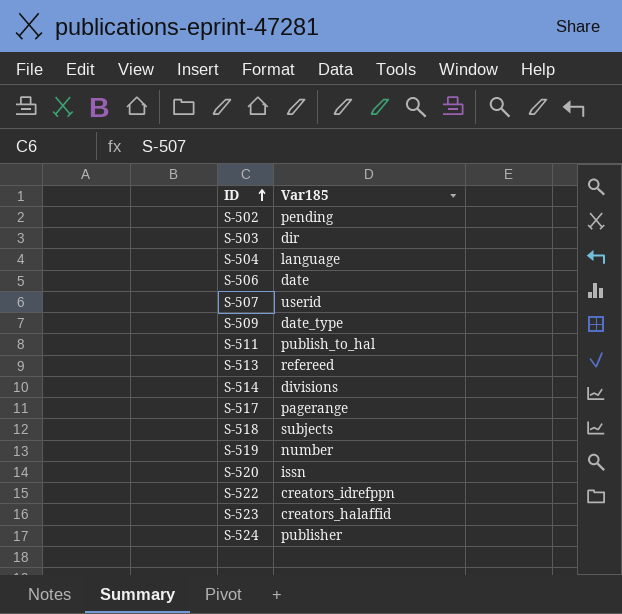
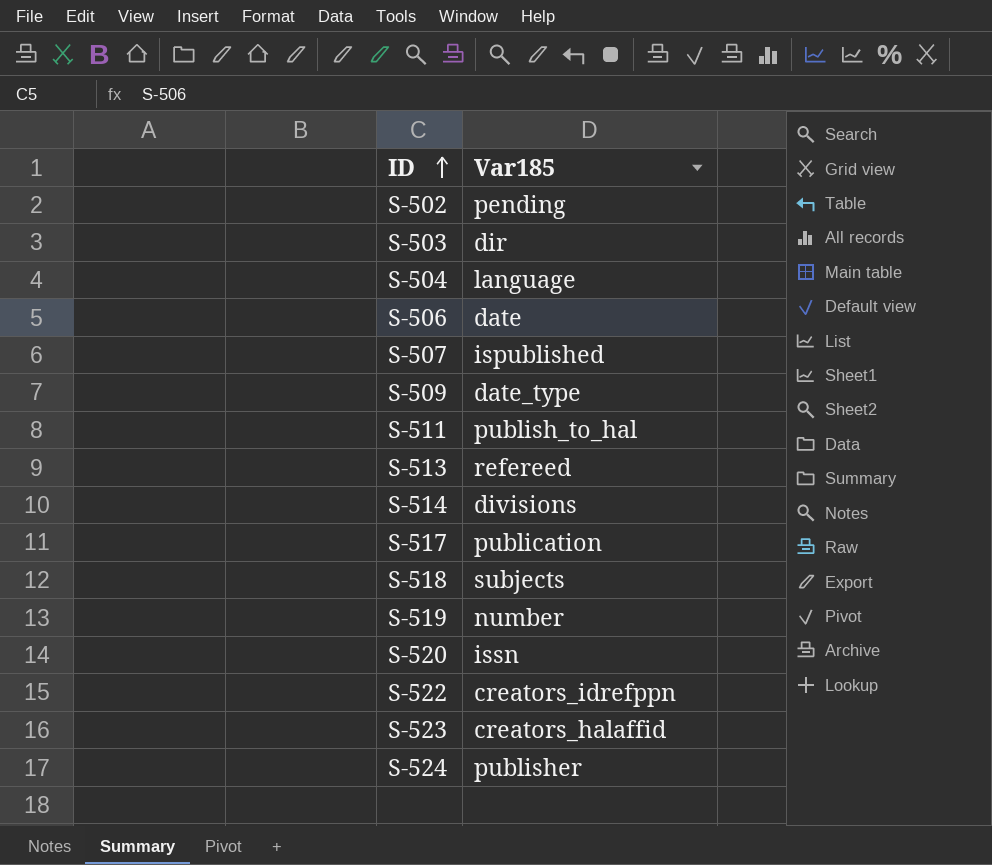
S-507 | Var185: userid -> ispublished
S-517 | Var185: pagerange -> publication

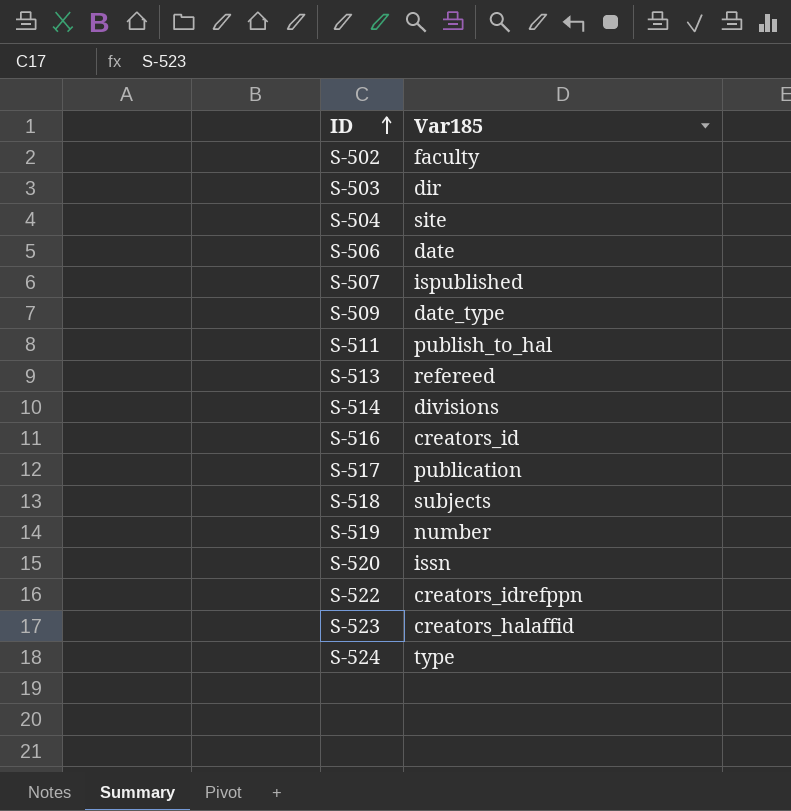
S-502 | Var185: pending -> faculty
S-504 | Var185: language -> site
row S-516: none -> creators_id
S-524 | Var185: publisher -> type

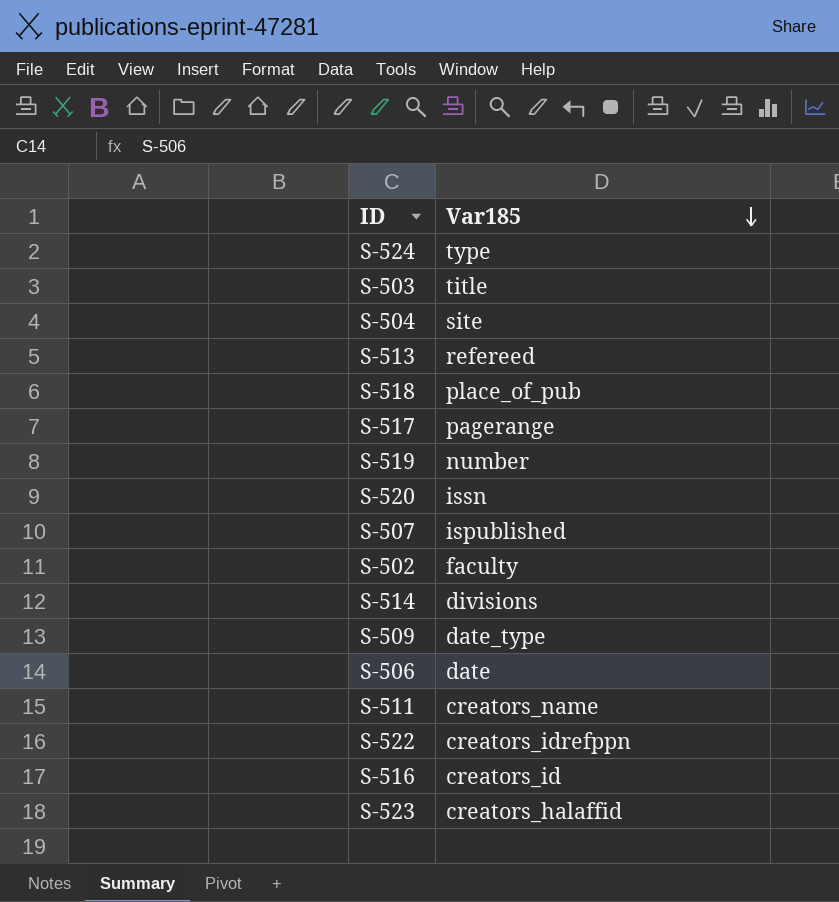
row order: ID ascending -> Var185 descending
S-503 | Var185: dir -> title
S-518 | Var185: subjects -> place_of_pub
S-517 | Var185: publication -> pagerange
S-511 | Var185: publish_to_hal -> creators_name

